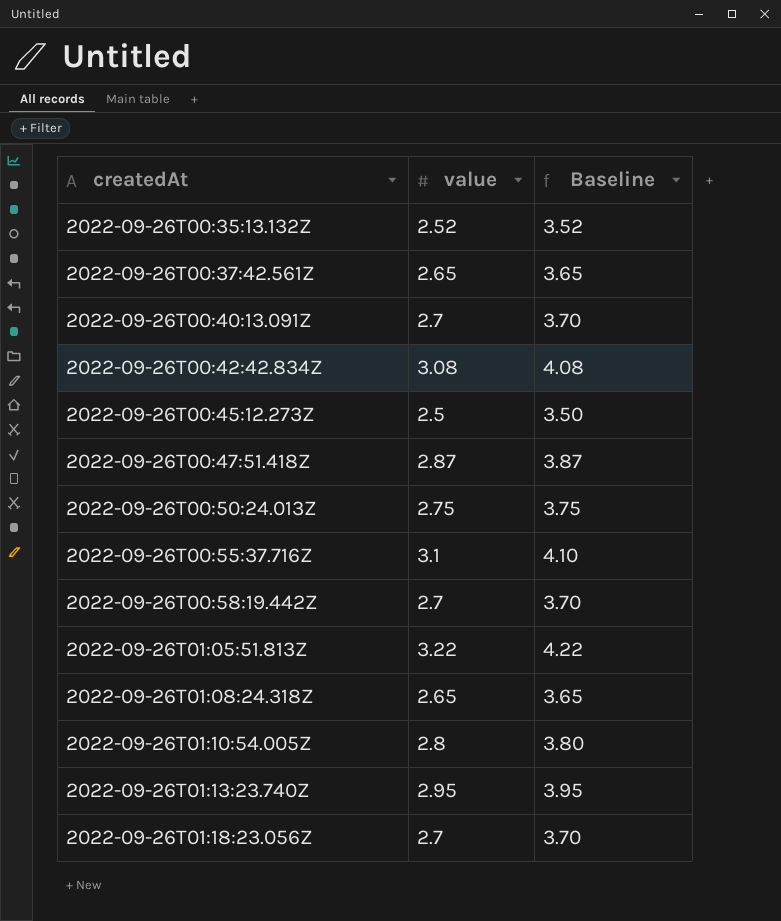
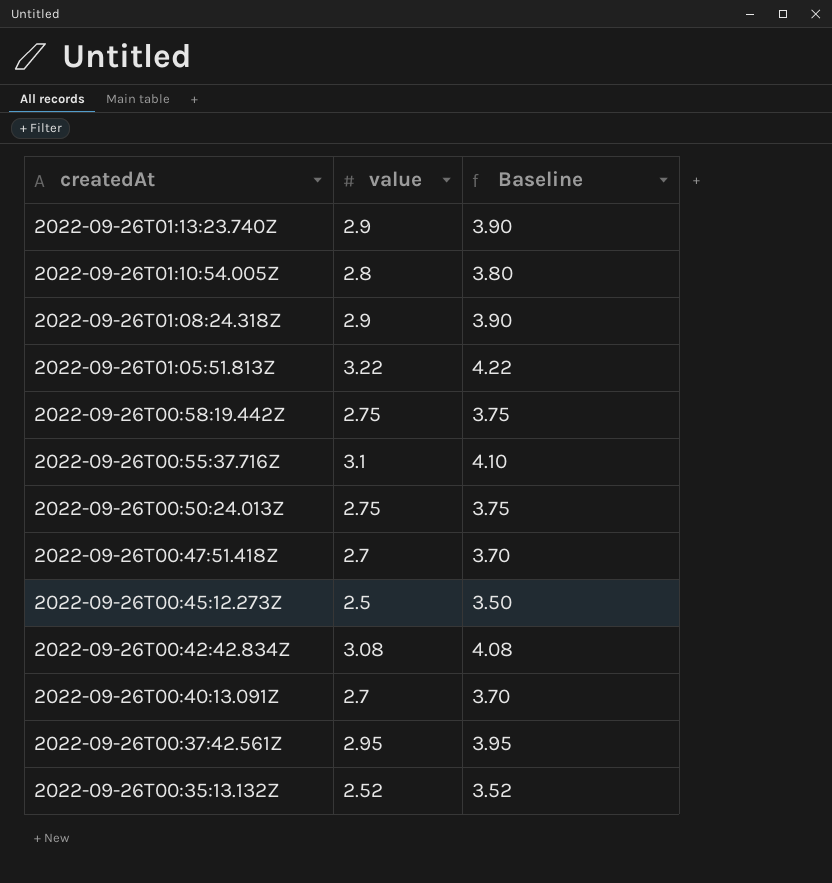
row order: createdAt ascending -> createdAt descending
row 2022-09-26T01:18:23.056Z: 2.7 | 3.70 -> none
2022-09-26T01:13:23.740Z | value: 2.95 -> 2.9
2022-09-26T01:13:23.740Z | Baseline: 3.95 -> 3.90
2022-09-26T01:08:24.318Z | value: 2.65 -> 2.9
2022-09-26T01:08:24.318Z | Baseline: 3.65 -> 3.90
2022-09-26T00:58:19.442Z | value: 2.7 -> 2.75
2022-09-26T00:58:19.442Z | Baseline: 3.70 -> 3.75
2022-09-26T00:47:51.418Z | value: 2.87 -> 2.7
2022-09-26T00:47:51.418Z | Baseline: 3.87 -> 3.70
2022-09-26T00:37:42.561Z | value: 2.65 -> 2.95
2022-09-26T00:37:42.561Z | Baseline: 3.65 -> 3.95

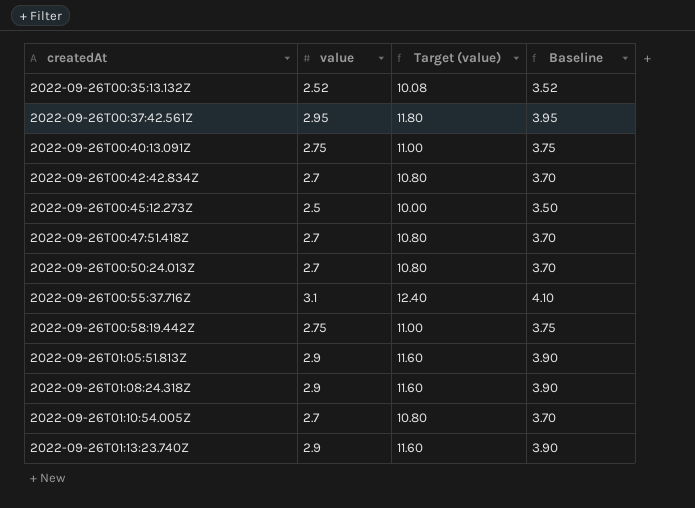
row order: createdAt descending -> createdAt ascending
column Target (value) | formula: none -> [value] * 4
2022-09-26T00:40:13.091Z | value: 2.7 -> 2.75
2022-09-26T00:40:13.091Z | Baseline: 3.70 -> 3.75
2022-09-26T00:42:42.834Z | value: 3.08 -> 2.7
2022-09-26T00:42:42.834Z | Baseline: 4.08 -> 3.70
2022-09-26T00:50:24.013Z | value: 2.75 -> 2.7
2022-09-26T00:50:24.013Z | Baseline: 3.75 -> 3.70
2022-09-26T01:05:51.813Z | value: 3.22 -> 2.9
2022-09-26T01:05:51.813Z | Baseline: 4.22 -> 3.90
2022-09-26T01:10:54.005Z | value: 2.8 -> 2.7
2022-09-26T01:10:54.005Z | Baseline: 3.80 -> 3.70

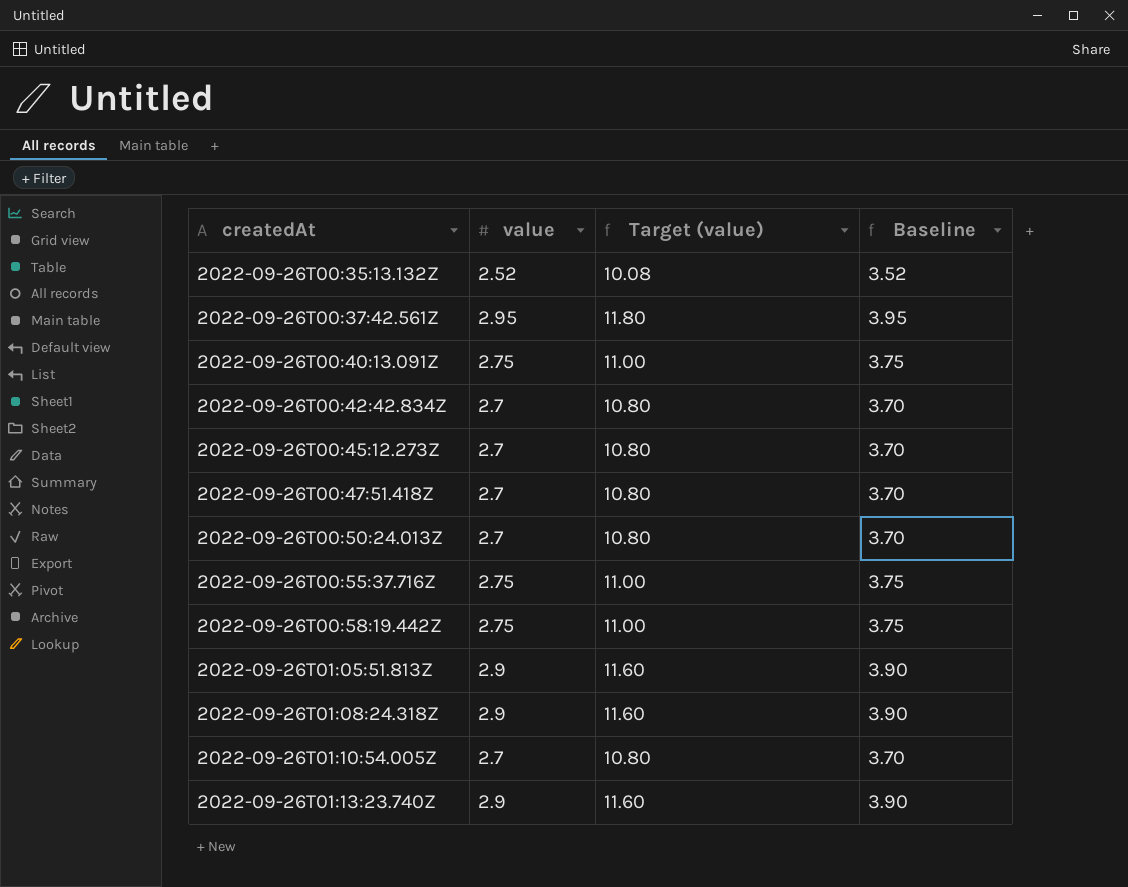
2022-09-26T00:45:12.273Z | value: 2.5 -> 2.7
2022-09-26T00:45:12.273Z | Target (value): 10.00 -> 10.80
2022-09-26T00:45:12.273Z | Baseline: 3.50 -> 3.70
2022-09-26T00:55:37.716Z | value: 3.1 -> 2.75
2022-09-26T00:55:37.716Z | Target (value): 12.40 -> 11.00
2022-09-26T00:55:37.716Z | Baseline: 4.10 -> 3.75

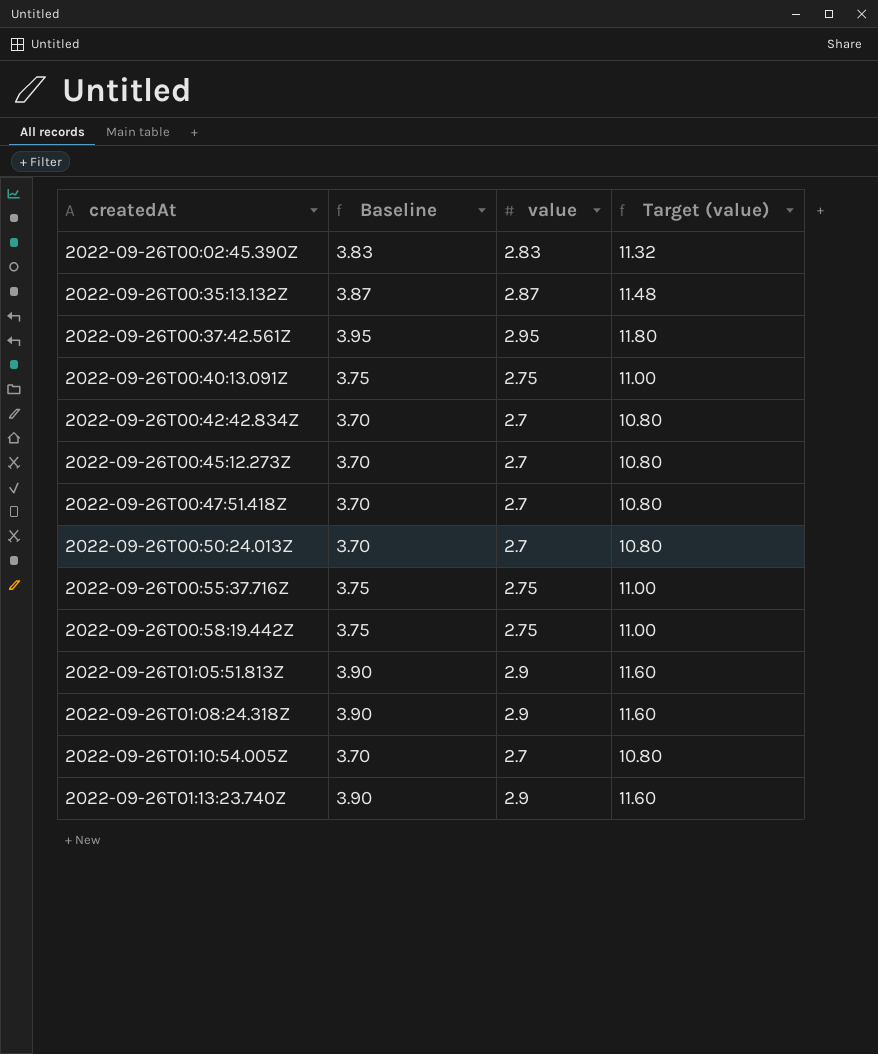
column Baseline | position: 4 -> 2
row 2022-09-26T00:02:45.390Z: none -> 3.83 | 2.83 | 11.32
2022-09-26T00:35:13.132Z | Baseline: 3.52 -> 3.87
2022-09-26T00:35:13.132Z | value: 2.52 -> 2.87
2022-09-26T00:35:13.132Z | Target (value): 10.08 -> 11.48

